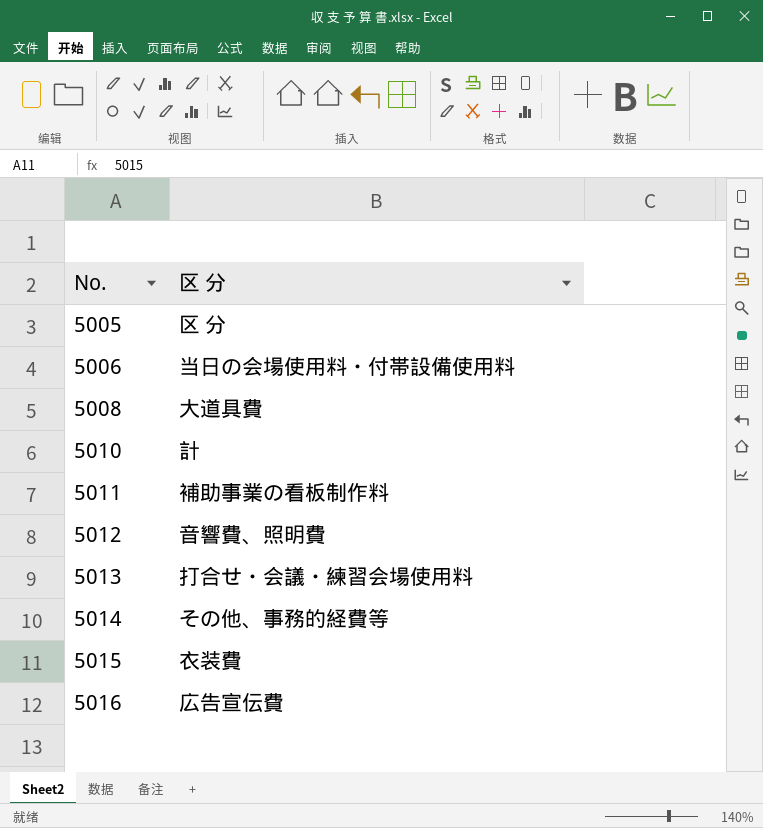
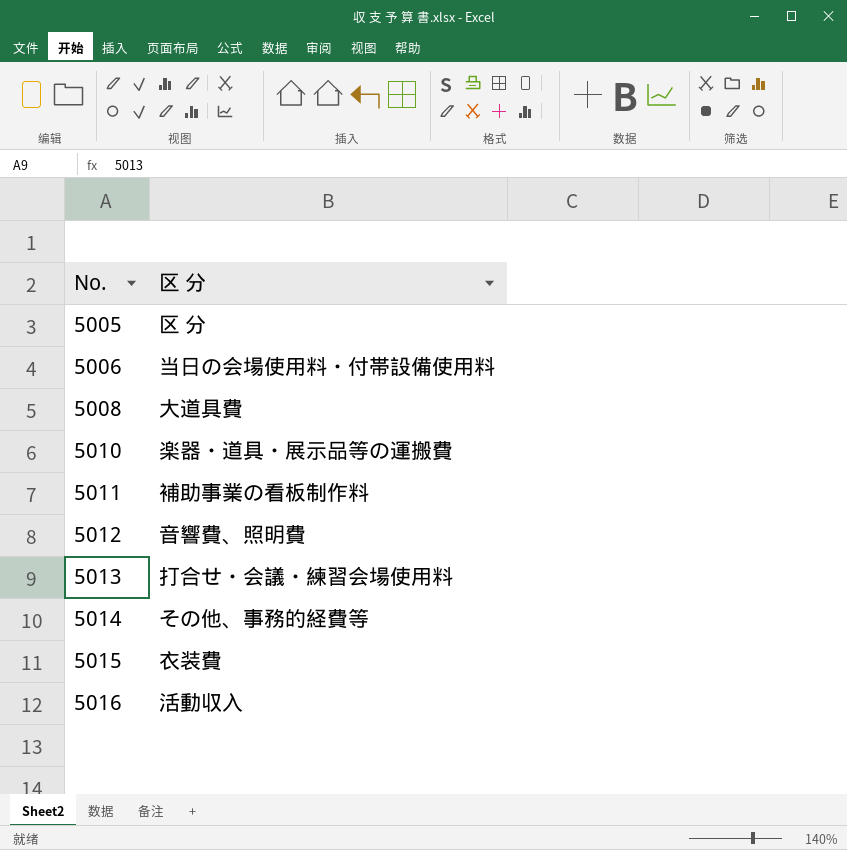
5010 | 区 分: 計 -> 楽器・道具・展示品等の運搬費
5016 | 区 分: 広告宣伝費 -> 活動収入

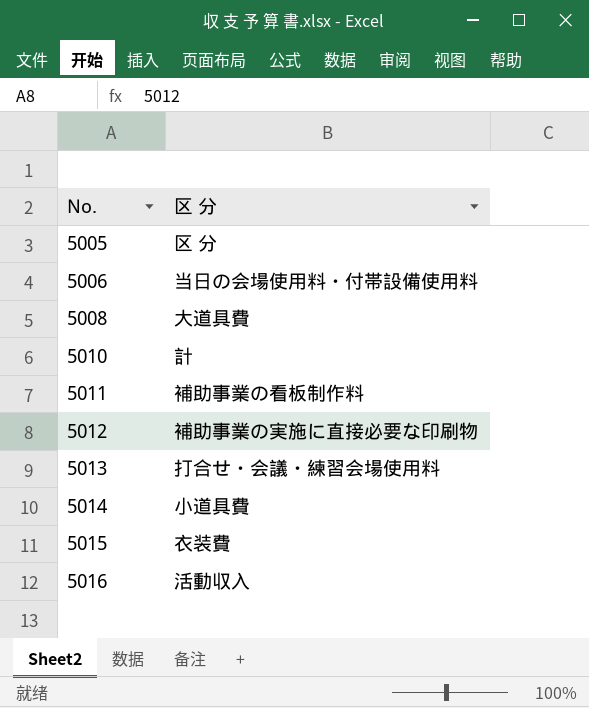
5010 | 区 分: 楽器・道具・展示品等の運搬費 -> 計
5012 | 区 分: 音響費、照明費 -> 補助事業の実施に直接必要な印刷物
5014 | 区 分: その他、事務的経費等 -> 小道具費

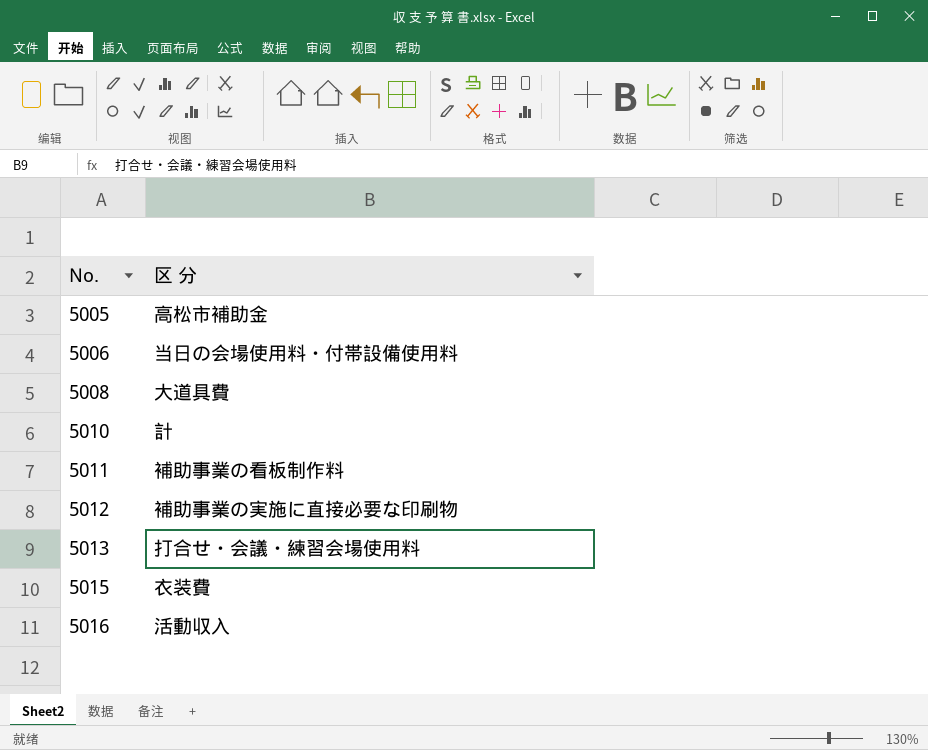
row 5014: 小道具費 -> none
5005 | 区 分: 区 分 -> 高松市補助金

